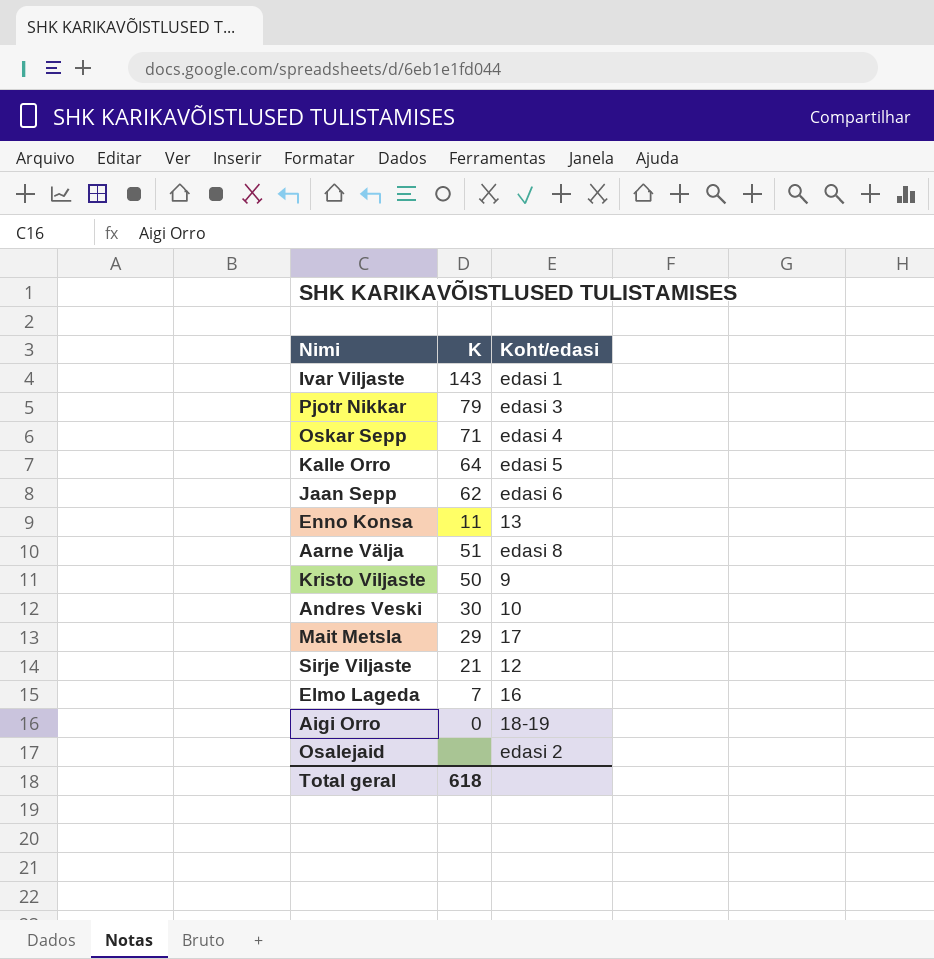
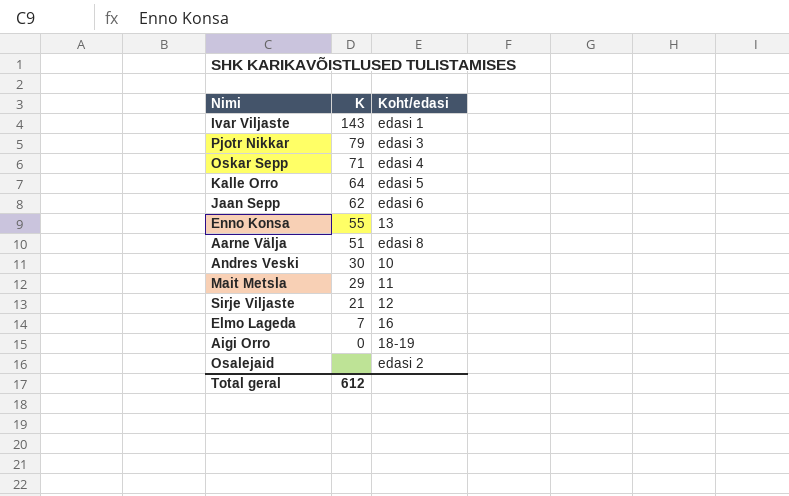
row Kristo Viljaste: 50 | 9 -> none
Enno Konsa | K: 11 -> 55
Mait Metsla | Koht/edasi: 17 -> 11
Total geral | K: 618 -> 612

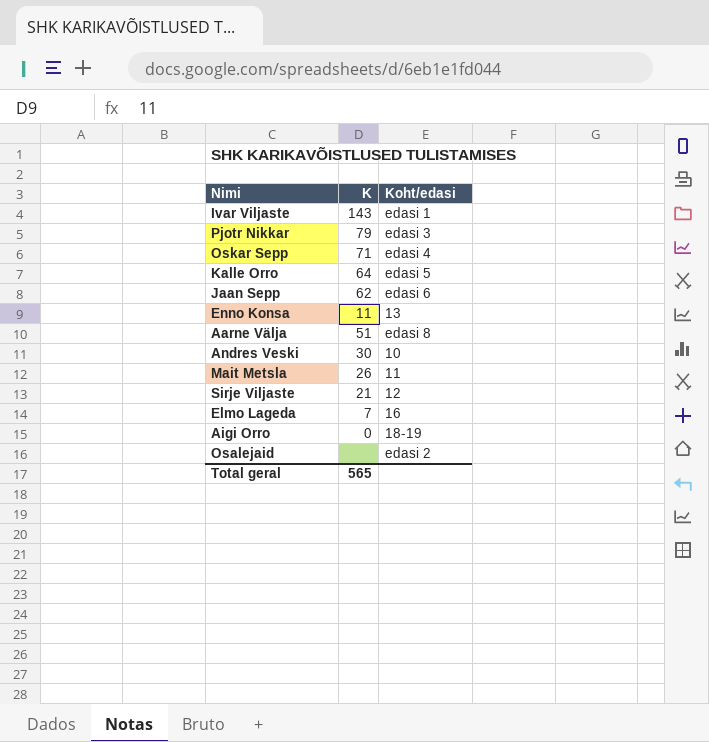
Enno Konsa | K: 55 -> 11
Mait Metsla | K: 29 -> 26
Total geral | K: 612 -> 565

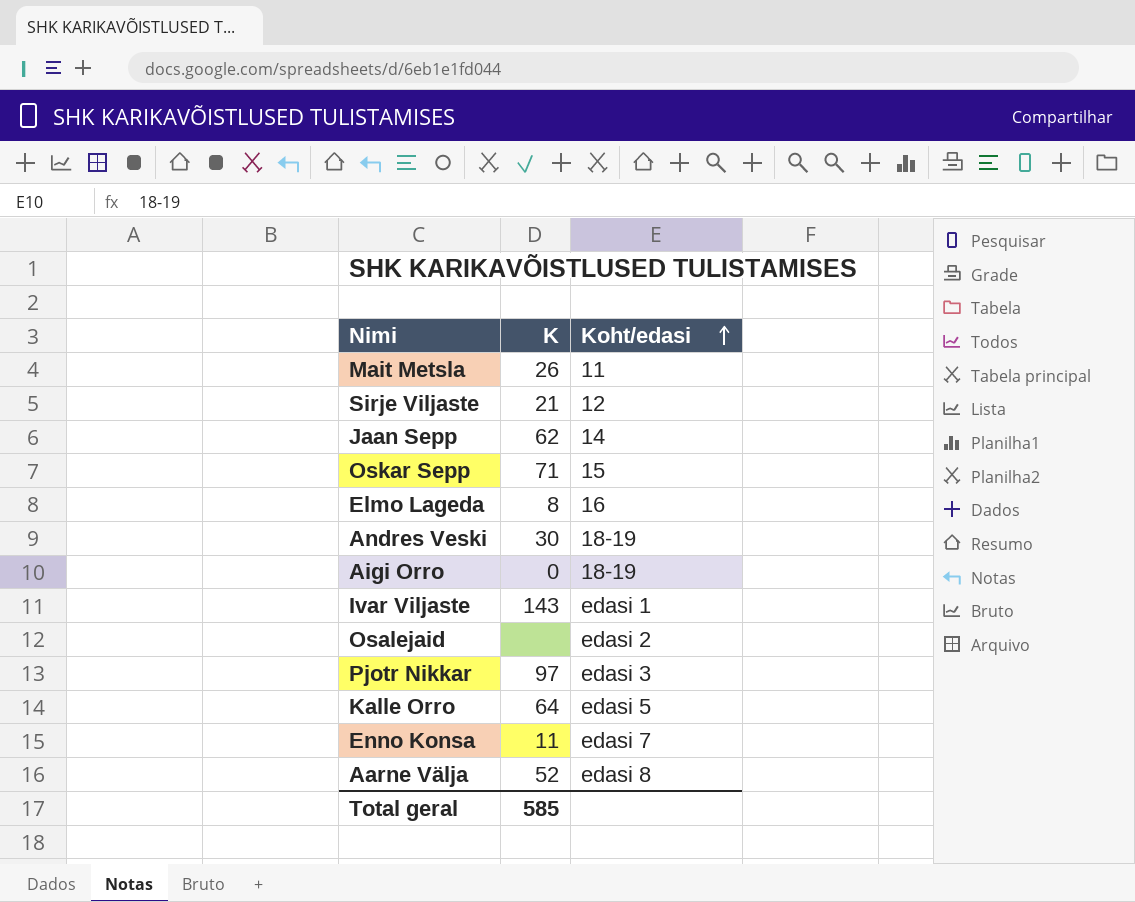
row order: none -> Koht/edasi ascending
Jaan Sepp | Koht/edasi: edasi 6 -> 14
Oskar Sepp | Koht/edasi: edasi 4 -> 15
Elmo Lageda | K: 7 -> 8
Andres Veski | Koht/edasi: 10 -> 18-19
Pjotr Nikkar | K: 79 -> 97
Enno Konsa | Koht/edasi: 13 -> edasi 7
Aarne Välja | K: 51 -> 52
Total geral | K: 565 -> 585

